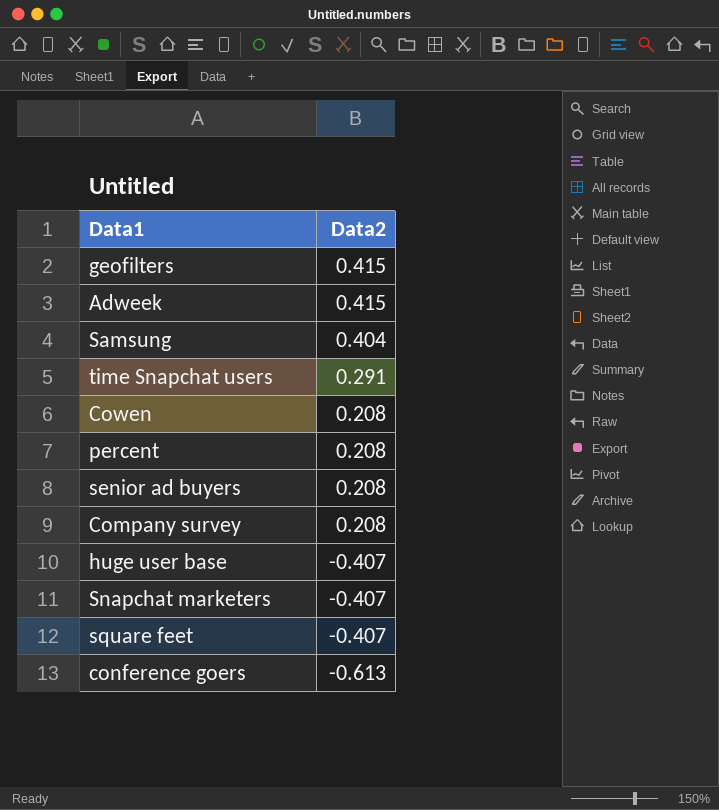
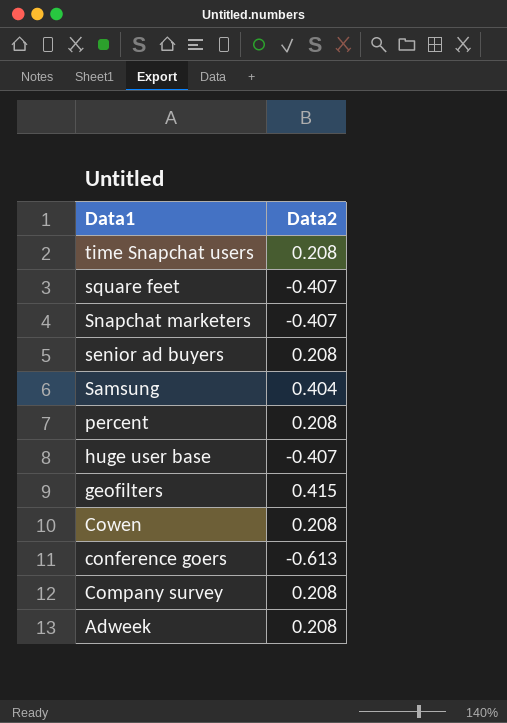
row order: Data2 descending -> Data1 descending
time Snapchat users | Data2: 0.291 -> 0.208
Adweek | Data2: 0.415 -> 0.208

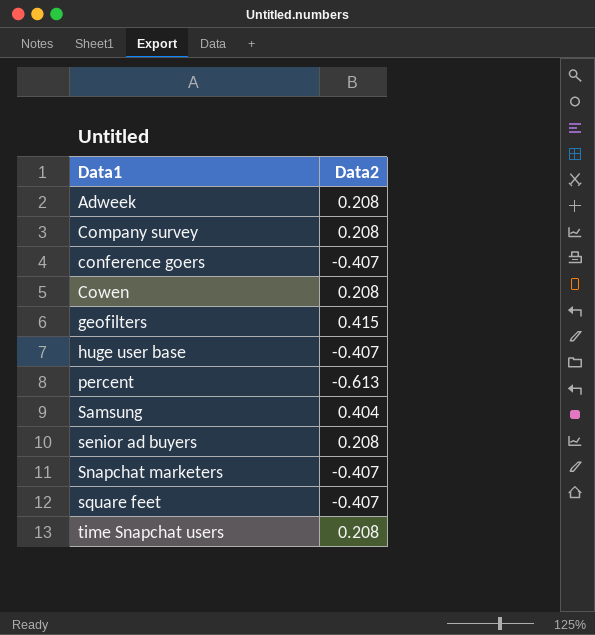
row order: Data1 descending -> Data1 ascending
conference goers | Data2: -0.613 -> -0.407
percent | Data2: 0.208 -> -0.613

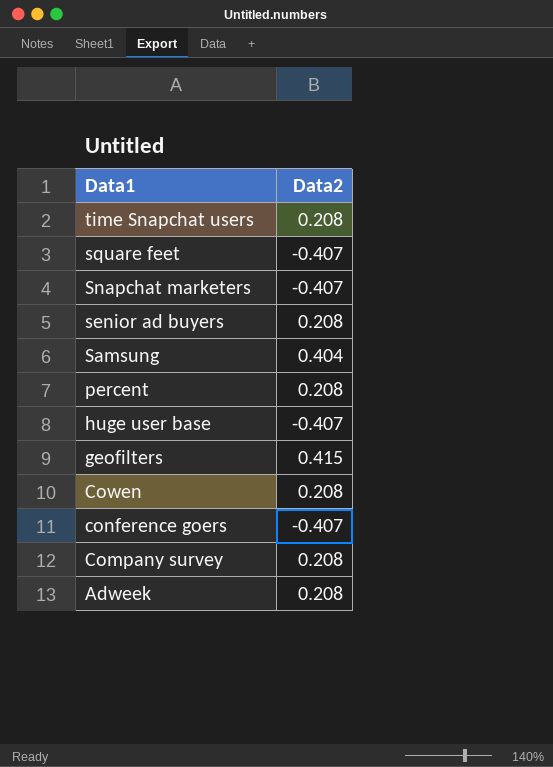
row order: Data1 ascending -> Data1 descending
percent | Data2: -0.613 -> 0.208

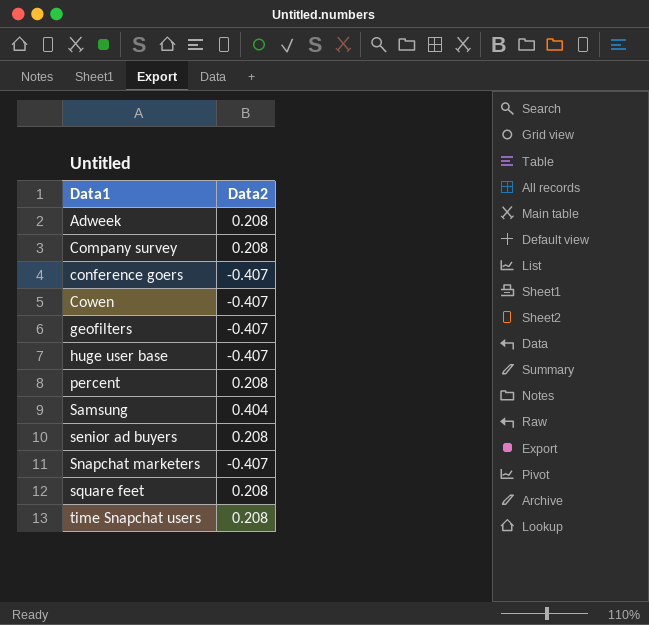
row order: Data1 descending -> Data1 ascending
Cowen | Data2: 0.208 -> -0.407
geofilters | Data2: 0.415 -> -0.407
square feet | Data2: -0.407 -> 0.208

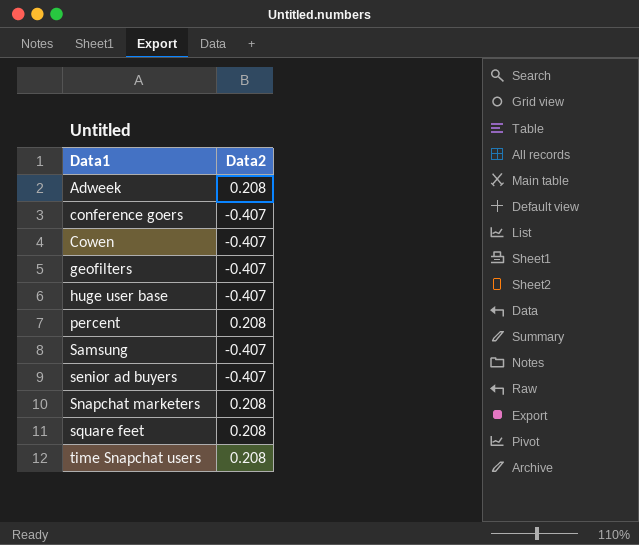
row Company survey: 0.208 -> none
Samsung | Data2: 0.404 -> -0.407
senior ad buyers | Data2: 0.208 -> -0.407
Snapchat marketers | Data2: -0.407 -> 0.208

